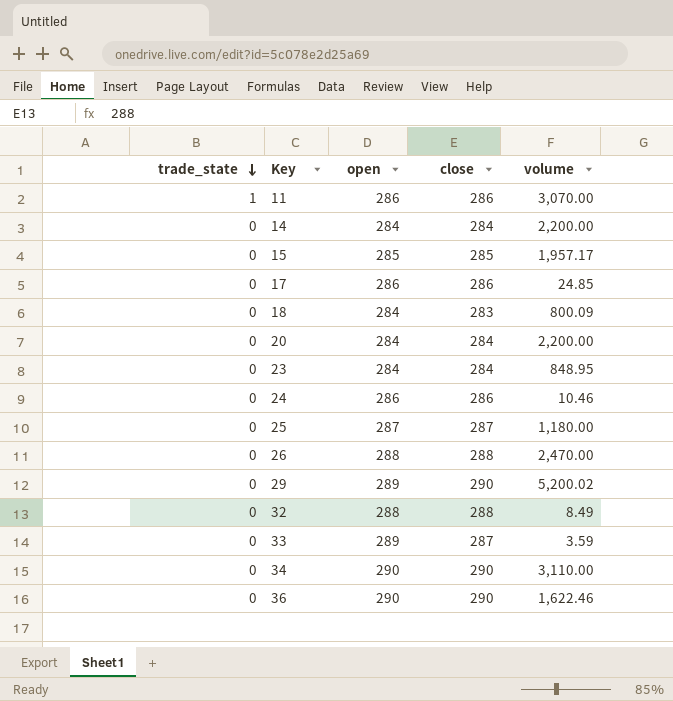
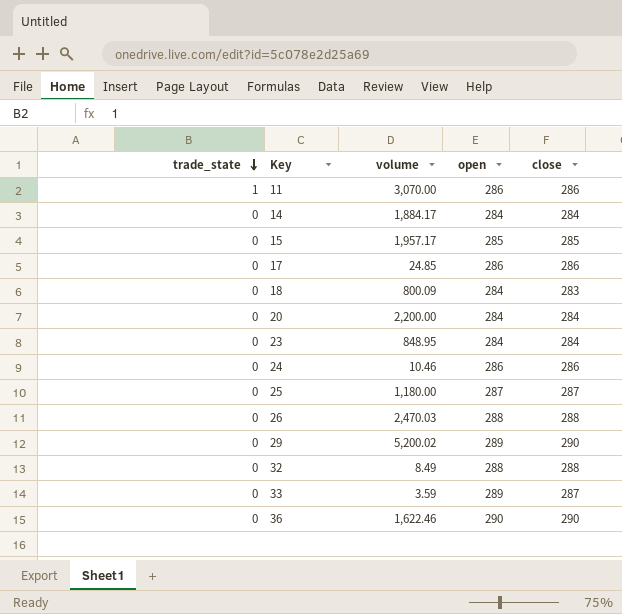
column volume | position: 5 -> 3
row 34: 0 | 290 | 290 | 3,110.00 -> none
14 | volume: 2,200.00 -> 1,884.17
26 | volume: 2,470.00 -> 2,470.03

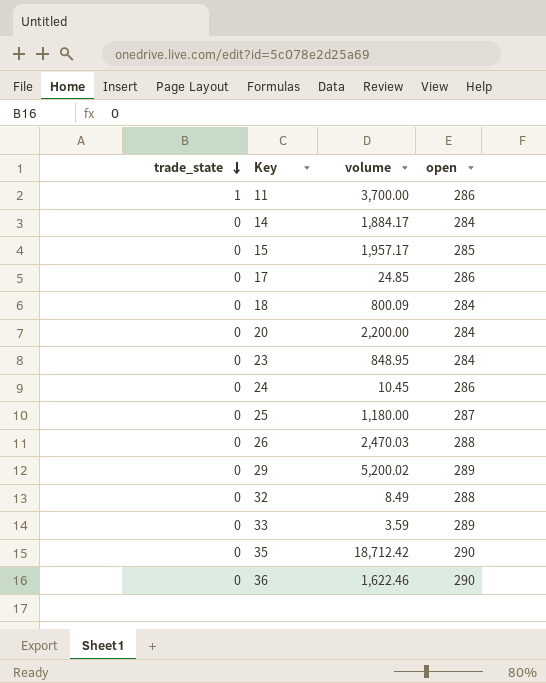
column close | position: 5 -> none
11 | volume: 3,070.00 -> 3,700.00
24 | volume: 10.46 -> 10.45
row 35: none -> 0 | 18,712.42 | 290

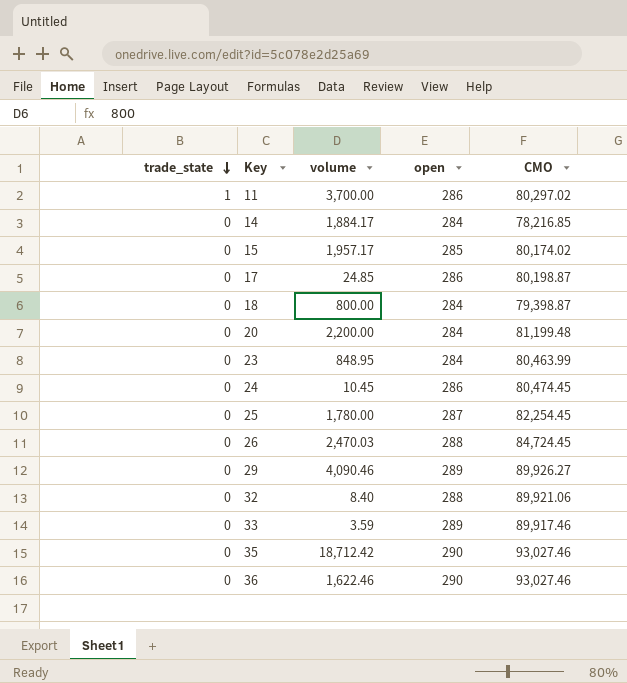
column CMO | position: none -> 5
18 | volume: 800.09 -> 800.00
25 | volume: 1,180.00 -> 1,780.00
29 | volume: 5,200.02 -> 4,090.46
32 | volume: 8.49 -> 8.40

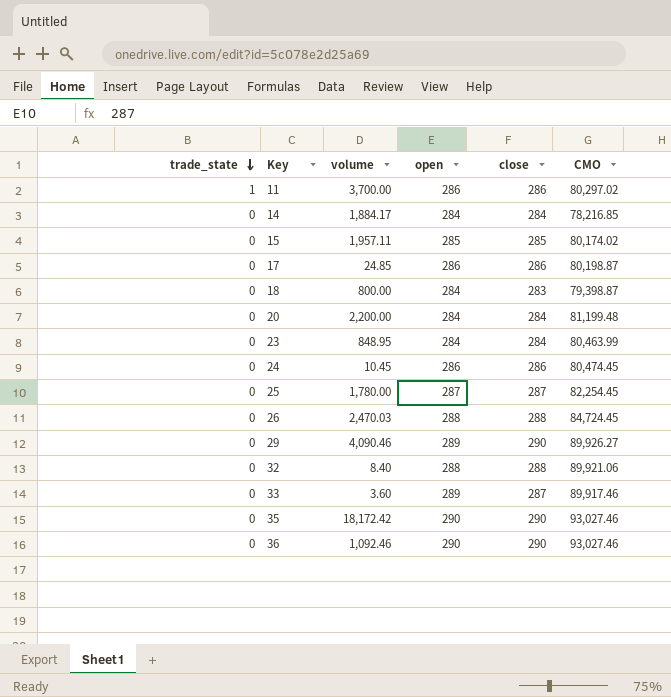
column close | position: none -> 5
15 | volume: 1,957.17 -> 1,957.11
33 | volume: 3.59 -> 3.60
35 | volume: 18,712.42 -> 18,172.42
36 | volume: 1,622.46 -> 1,092.46

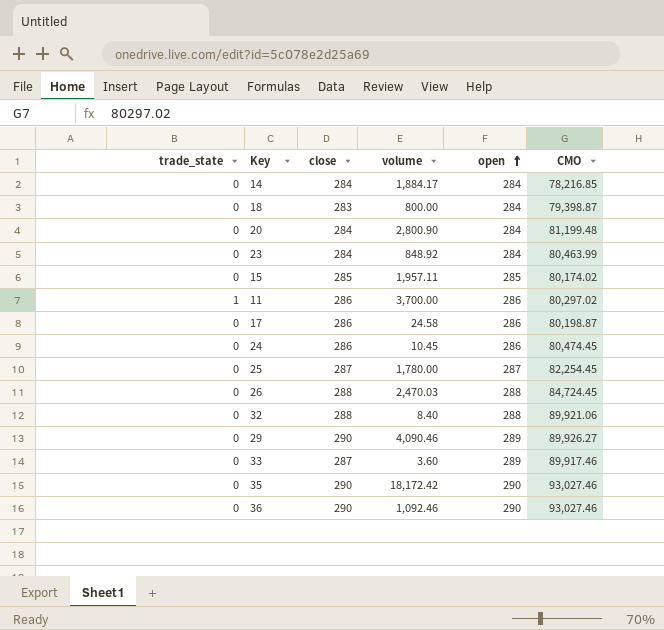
row order: trade_state descending -> open ascending
column close | position: 5 -> 3
20 | volume: 2,200.00 -> 2,800.90
23 | volume: 848.95 -> 848.92
17 | volume: 24.85 -> 24.58

